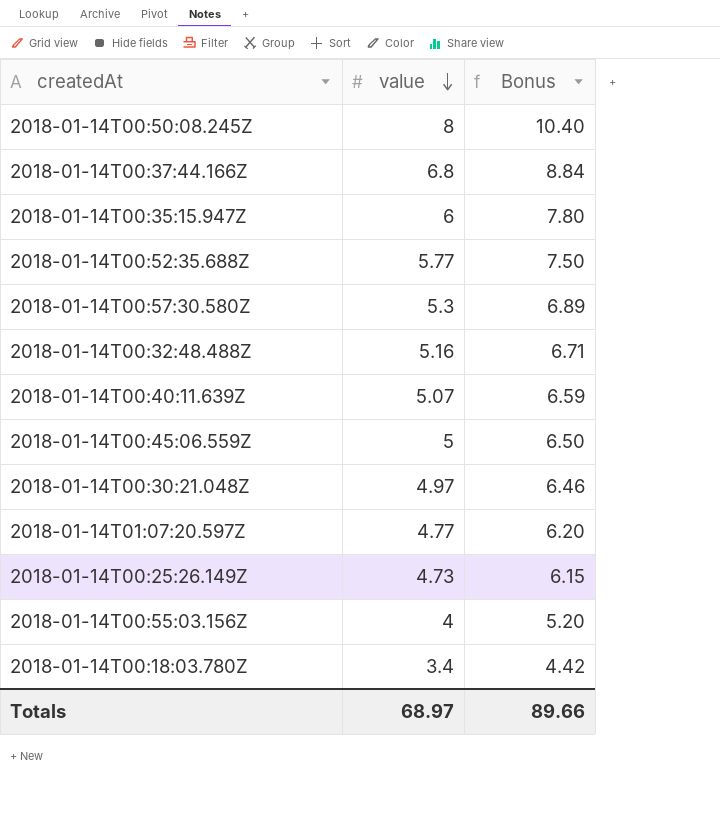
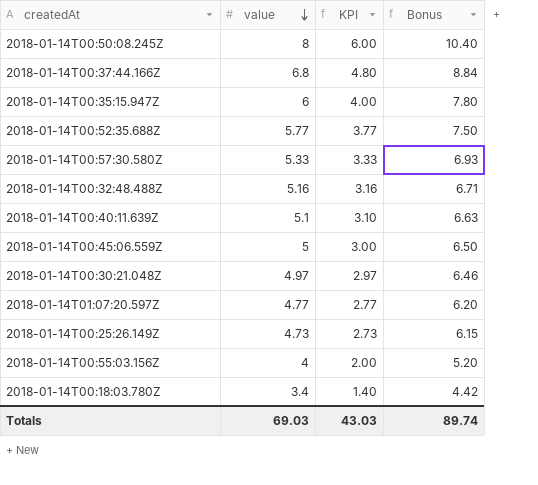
column KPI | formula: none -> [value] - 2
2018-01-14T00:57:30.580Z | value: 5.3 -> 5.33
2018-01-14T00:57:30.580Z | Bonus: 6.89 -> 6.93
2018-01-14T00:40:11.639Z | value: 5.07 -> 5.1
2018-01-14T00:40:11.639Z | Bonus: 6.59 -> 6.63
Totals | value: 68.97 -> 69.03
Totals | Bonus: 89.66 -> 89.74

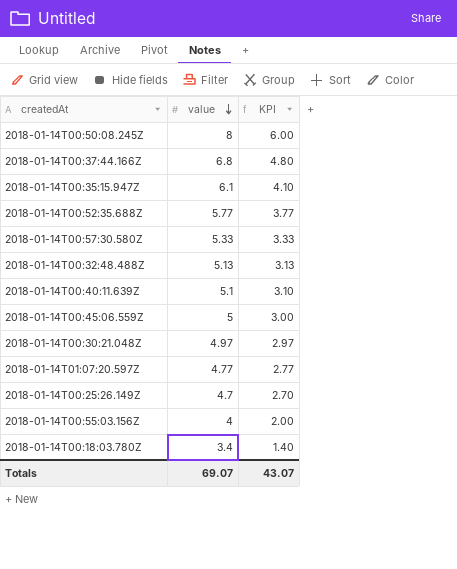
column Bonus | formula: [value] * 1.3 -> none
2018-01-14T00:35:15.947Z | value: 6 -> 6.1
2018-01-14T00:35:15.947Z | KPI: 4.00 -> 4.10
2018-01-14T00:32:48.488Z | value: 5.16 -> 5.13
2018-01-14T00:32:48.488Z | KPI: 3.16 -> 3.13
2018-01-14T00:25:26.149Z | value: 4.73 -> 4.7
2018-01-14T00:25:26.149Z | KPI: 2.73 -> 2.70
Totals | value: 69.03 -> 69.07
Totals | KPI: 43.03 -> 43.07

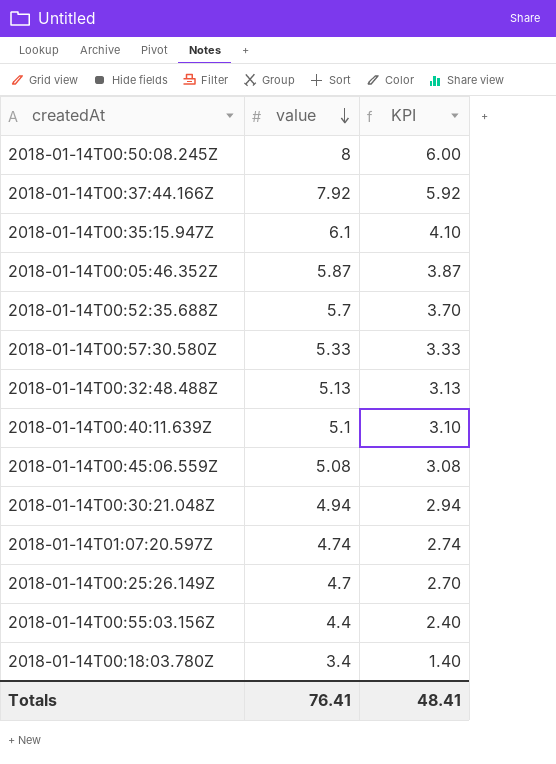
2018-01-14T00:37:44.166Z | value: 6.8 -> 7.92
2018-01-14T00:37:44.166Z | KPI: 4.80 -> 5.92
row 2018-01-14T00:05:46.352Z: none -> 5.87 | 3.87
2018-01-14T00:52:35.688Z | value: 5.77 -> 5.7
2018-01-14T00:52:35.688Z | KPI: 3.77 -> 3.70
2018-01-14T00:45:06.559Z | value: 5 -> 5.08
2018-01-14T00:45:06.559Z | KPI: 3.00 -> 3.08
2018-01-14T00:30:21.048Z | value: 4.97 -> 4.94
2018-01-14T00:30:21.048Z | KPI: 2.97 -> 2.94
2018-01-14T01:07:20.597Z | value: 4.77 -> 4.74
2018-01-14T01:07:20.597Z | KPI: 2.77 -> 2.74
2018-01-14T00:55:03.156Z | value: 4 -> 4.4
2018-01-14T00:55:03.156Z | KPI: 2.00 -> 2.40
Totals | value: 69.07 -> 76.41
Totals | KPI: 43.07 -> 48.41

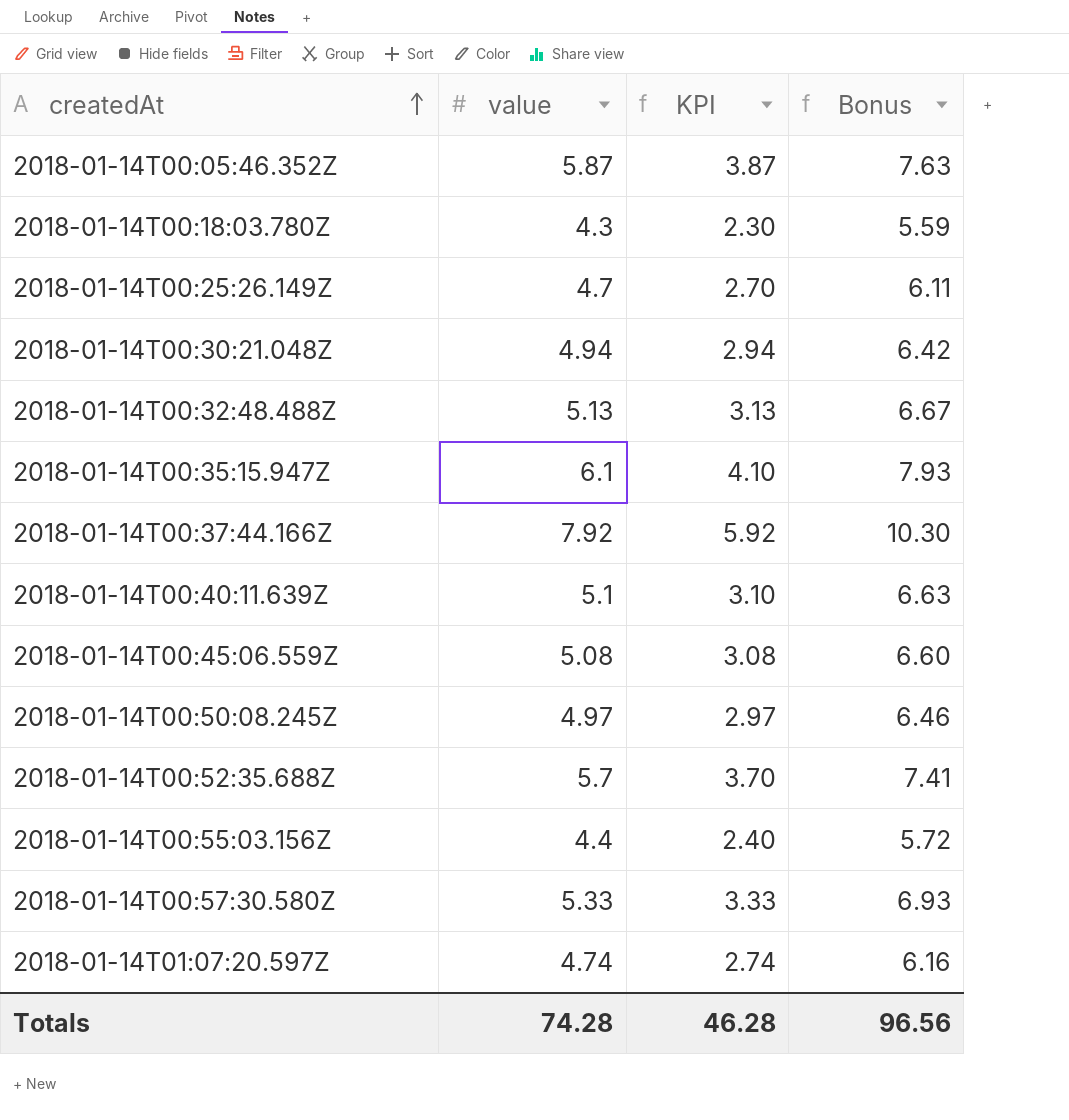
row order: value descending -> createdAt ascending
column Bonus | formula: none -> [value] * 1.3
2018-01-14T00:18:03.780Z | value: 3.4 -> 4.3
2018-01-14T00:18:03.780Z | KPI: 1.40 -> 2.30
2018-01-14T00:50:08.245Z | value: 8 -> 4.97
2018-01-14T00:50:08.245Z | KPI: 6.00 -> 2.97
Totals | value: 76.41 -> 74.28
Totals | KPI: 48.41 -> 46.28

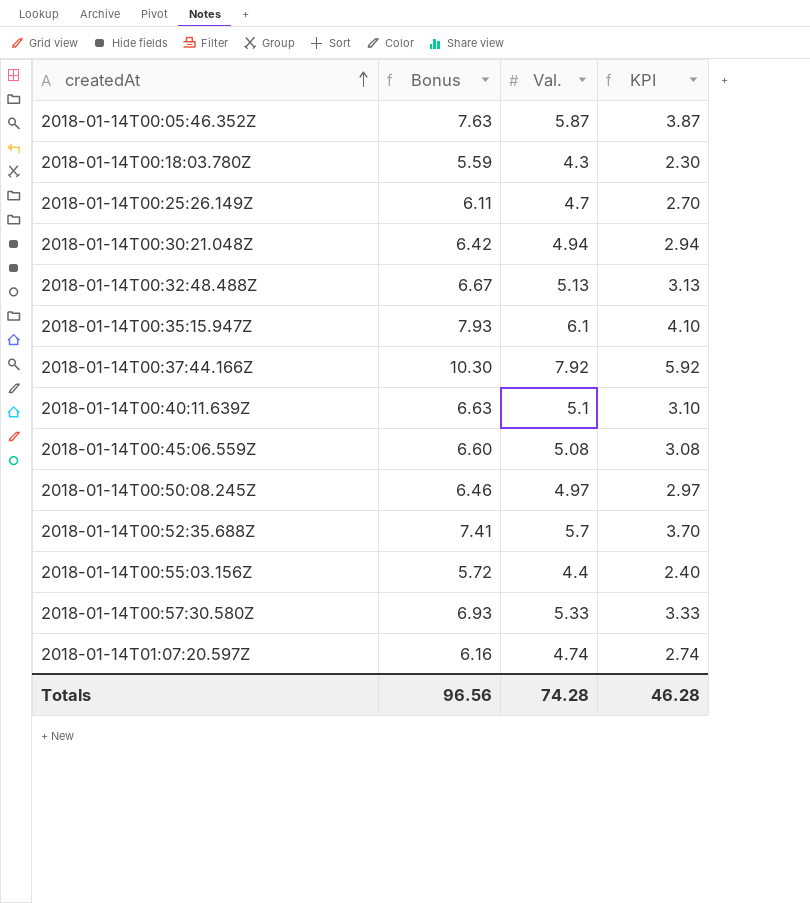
column Bonus | position: 4 -> 2
column name: value -> Val.

